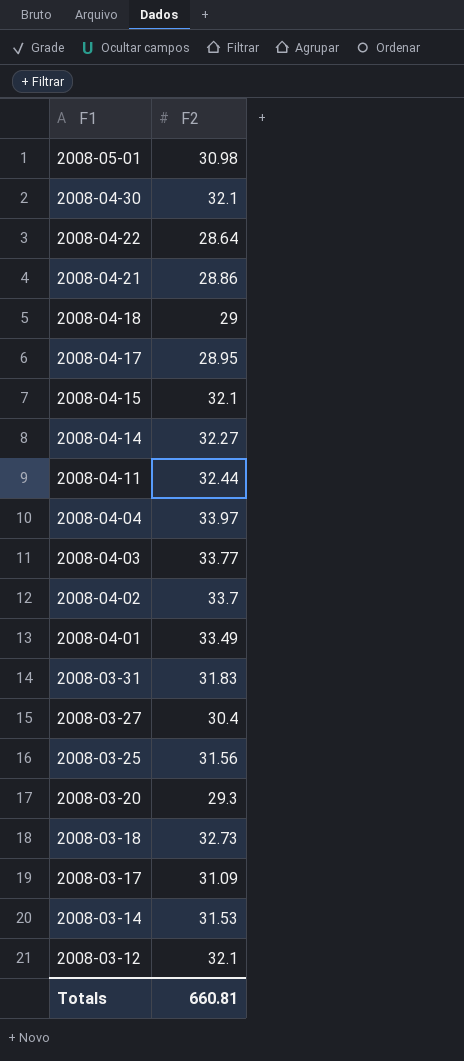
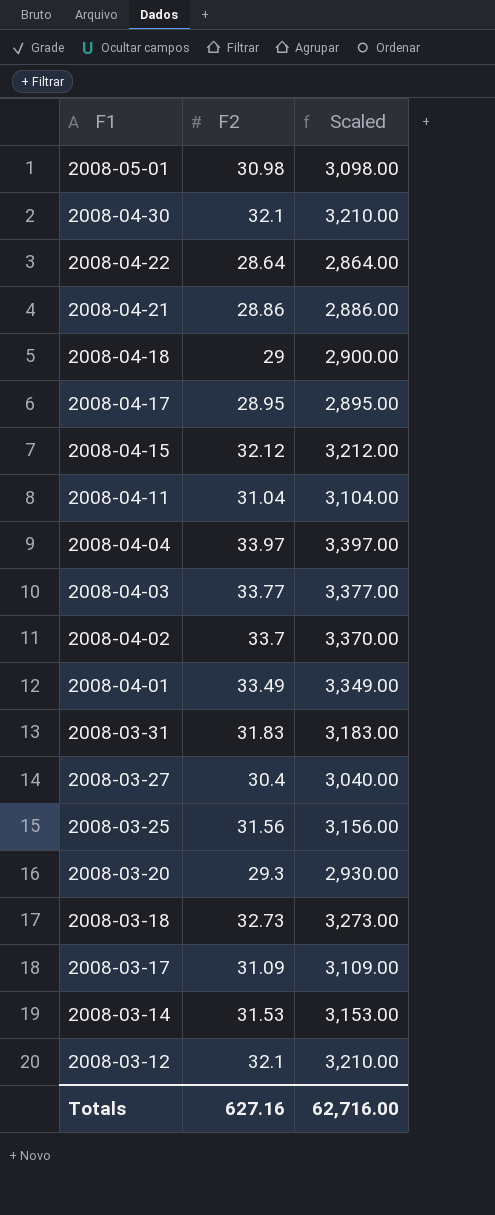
column Scaled | formula: none -> [F2] * 100
row 2008-04-14: 32.27 -> none
2008-04-15 | F2: 32.1 -> 32.12
2008-04-11 | F2: 32.44 -> 31.04
Totals | F2: 660.81 -> 627.16

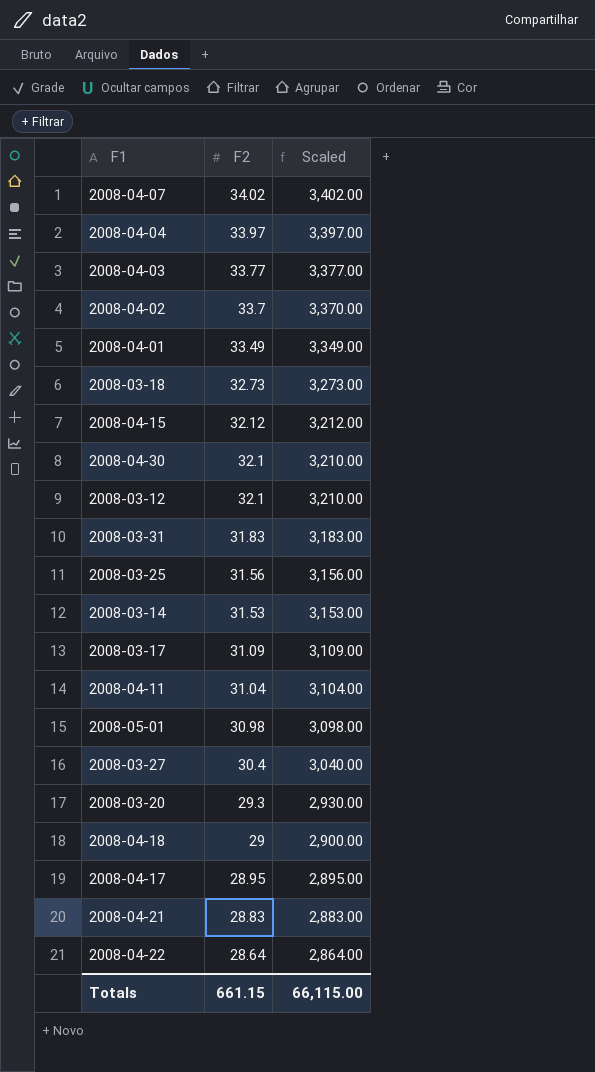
row order: F1 descending -> F2 descending
row 2008-04-07: none -> 34.02 | 3,402.00
2008-04-21 | F2: 28.86 -> 28.83
2008-04-21 | Scaled: 2,886.00 -> 2,883.00
Totals | F2: 627.16 -> 661.15
Totals | Scaled: 62,716.00 -> 66,115.00

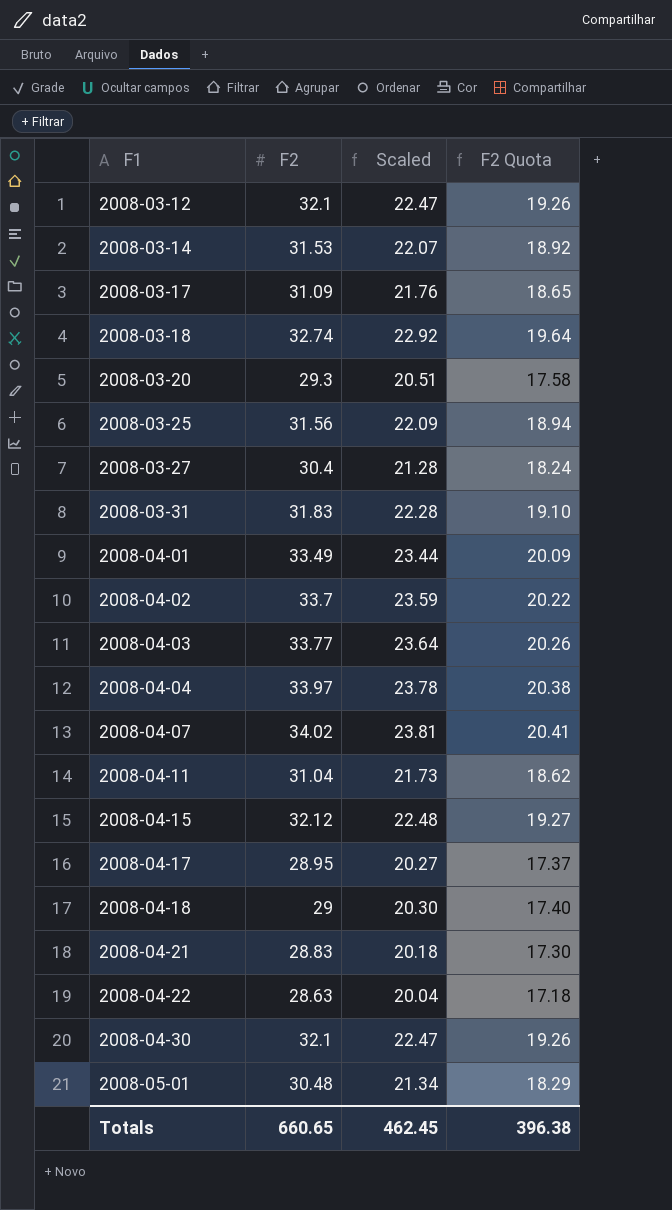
row order: F2 descending -> F1 ascending
column Scaled | formula: [F2] * 100 -> [F2] * 0.7
column F2 Quota | formula: none -> [F2] * 0.6
2008-03-18 | F2: 32.73 -> 32.74
2008-04-22 | F2: 28.64 -> 28.63
2008-05-01 | F2: 30.98 -> 30.48
Totals | F2: 661.15 -> 660.65
Totals | Scaled: 66,115.00 -> 462.45

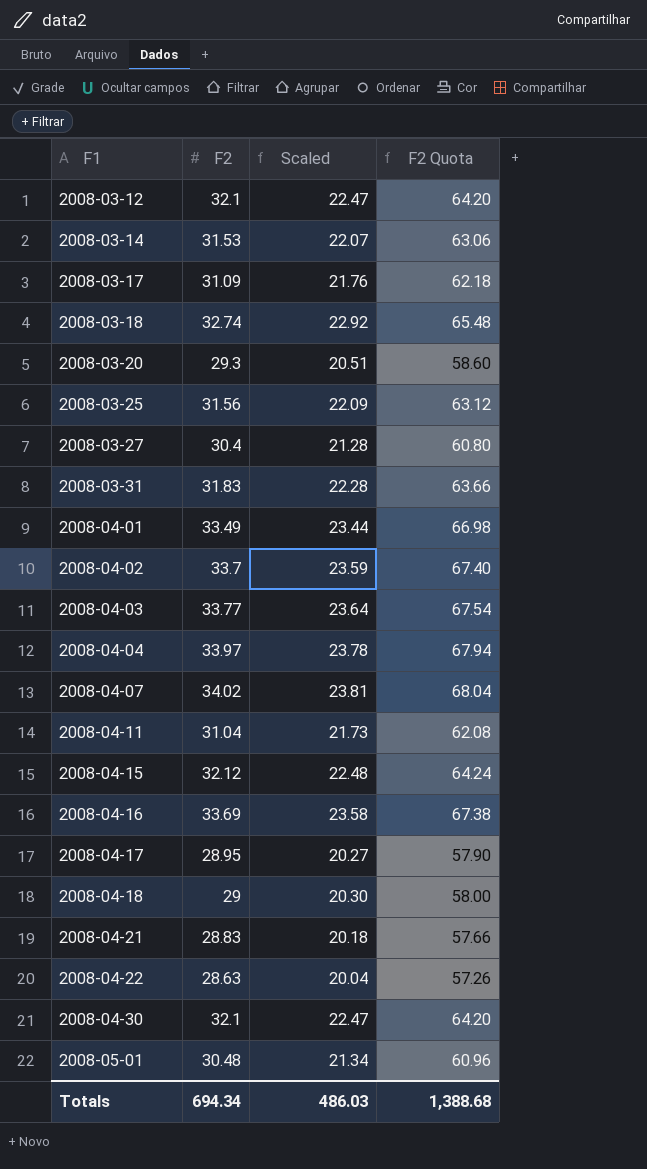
column F2 Quota | formula: [F2] * 0.6 -> [F2] * 2
row 2008-04-16: none -> 33.69 | 23.58 | 67.38
Totals | F2: 660.65 -> 694.34
Totals | Scaled: 462.45 -> 486.03
Totals | F2 Quota: 396.38 -> 1,388.68

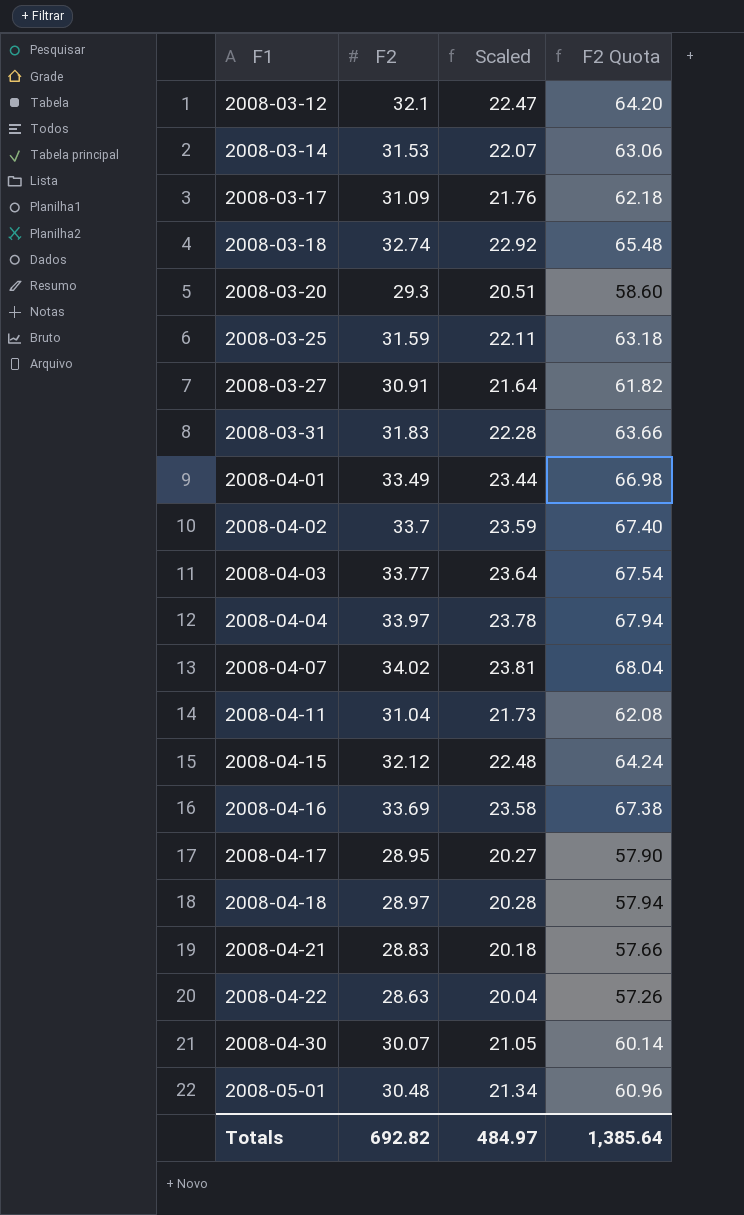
2008-03-25 | F2: 31.56 -> 31.59
2008-03-25 | Scaled: 22.09 -> 22.11
2008-03-25 | F2 Quota: 63.12 -> 63.18
2008-03-27 | F2: 30.4 -> 30.91
2008-03-27 | Scaled: 21.28 -> 21.64
2008-03-27 | F2 Quota: 60.80 -> 61.82
2008-04-18 | F2: 29 -> 28.97
2008-04-18 | Scaled: 20.30 -> 20.28
2008-04-18 | F2 Quota: 58.00 -> 57.94
2008-04-30 | F2: 32.1 -> 30.07
2008-04-30 | Scaled: 22.47 -> 21.05
2008-04-30 | F2 Quota: 64.20 -> 60.14
Totals | F2: 694.34 -> 692.82
Totals | Scaled: 486.03 -> 484.97
Totals | F2 Quota: 1,388.68 -> 1,385.64

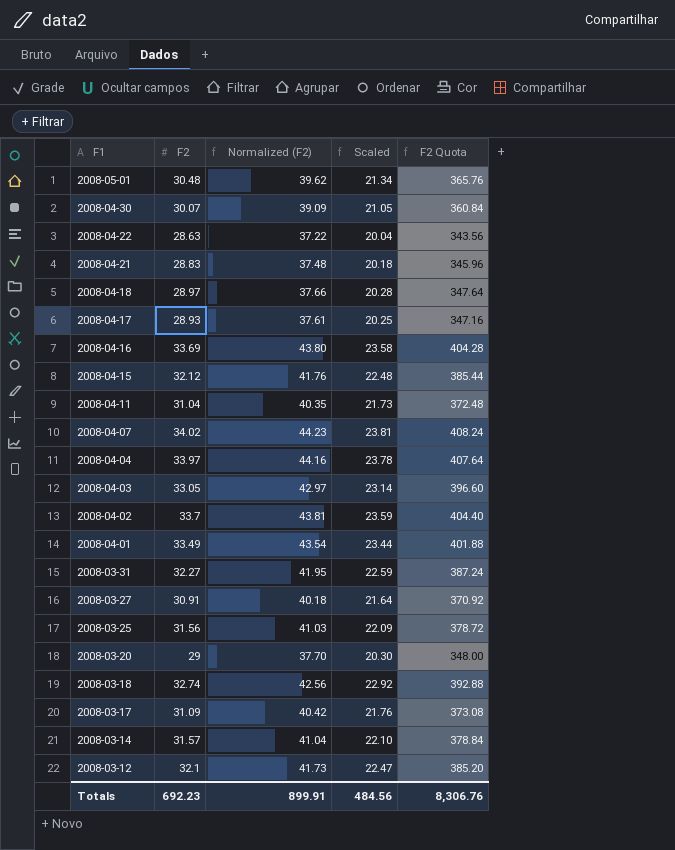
row order: F1 ascending -> F1 descending
column Normalized (F2) | formula: none -> [F2] * 1.3
column F2 Quota | formula: [F2] * 2 -> [F2] * 12
2008-04-17 | F2: 28.95 -> 28.93
2008-04-17 | Scaled: 20.27 -> 20.25
2008-04-03 | F2: 33.77 -> 33.05
2008-04-03 | Scaled: 23.64 -> 23.14
2008-03-31 | F2: 31.83 -> 32.27
2008-03-31 | Scaled: 22.28 -> 22.59
2008-03-25 | F2: 31.59 -> 31.56
2008-03-25 | Scaled: 22.11 -> 22.09
2008-03-20 | F2: 29.3 -> 29
2008-03-20 | Scaled: 20.51 -> 20.30
2008-03-14 | F2: 31.53 -> 31.57
2008-03-14 | Scaled: 22.07 -> 22.10
Totals | F2: 692.82 -> 692.23
Totals | Scaled: 484.97 -> 484.56
Totals | F2 Quota: 1,385.64 -> 8,306.76

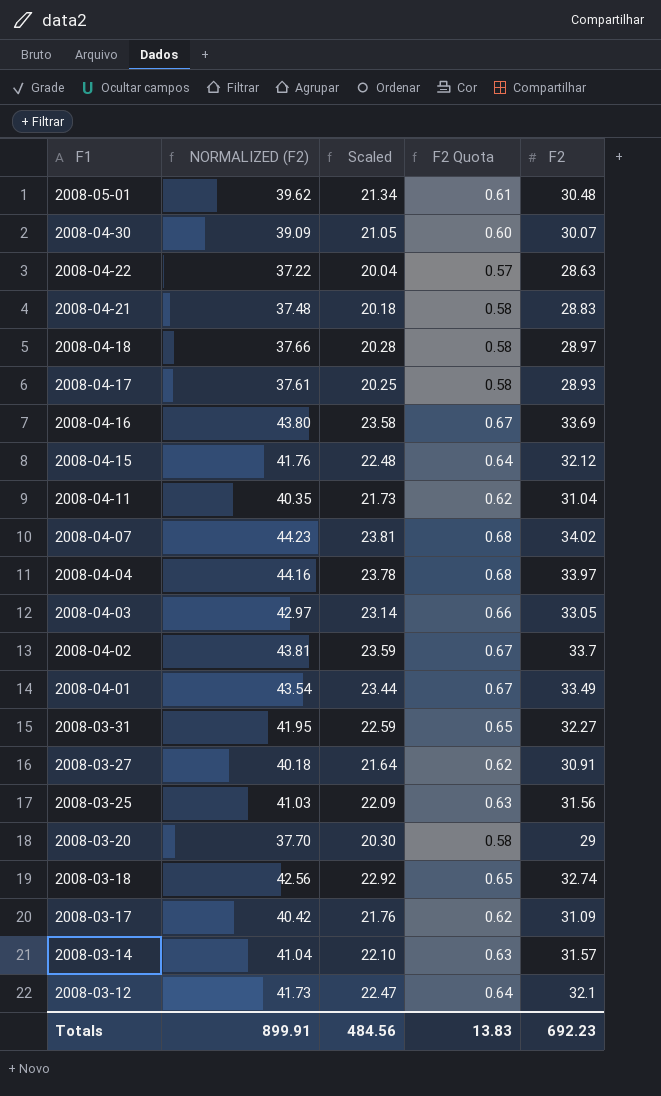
column name: Normalized (F2) -> NORMALIZED (F2)
column F2 Quota | formula: [F2] * 12 -> [F2] * 0.02
column F2 | position: 2 -> 5
Totals | F2 Quota: 8,306.76 -> 13.83

